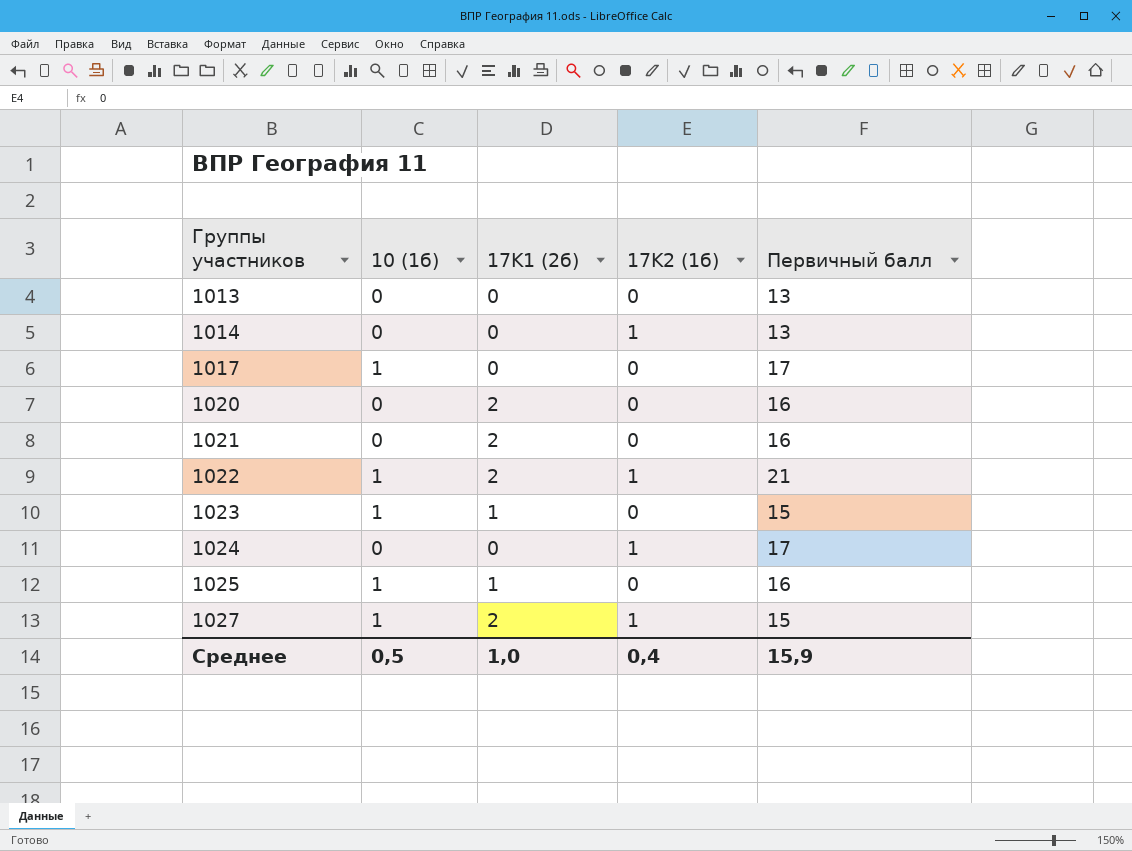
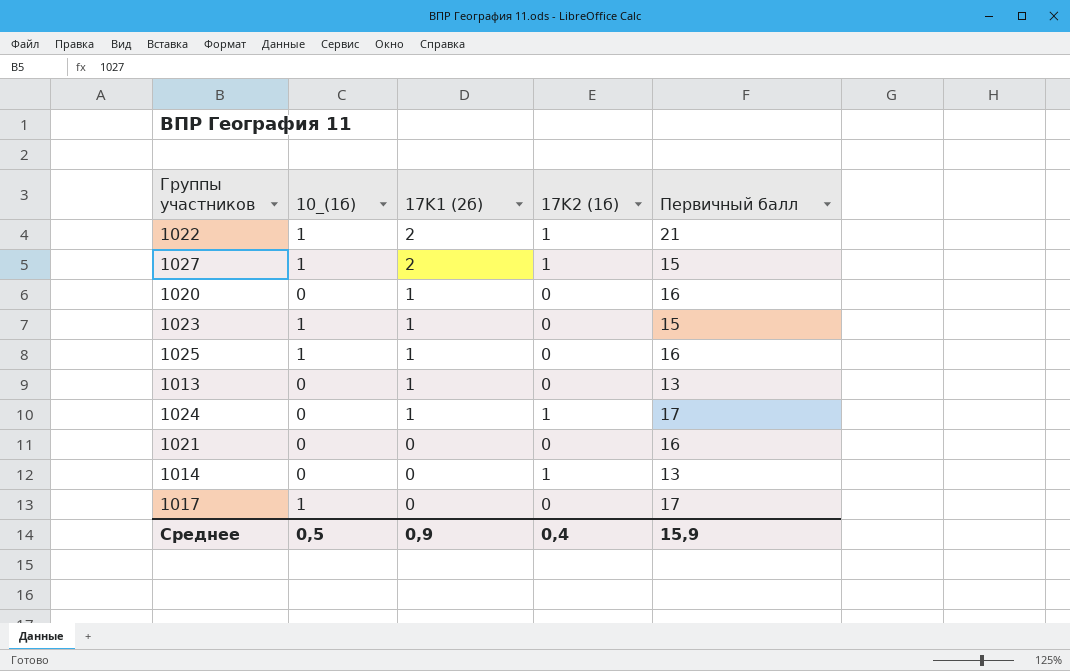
row order: Группы участников ascending -> 17K1 (2б) descending
column name: 10 (1б) -> 10_(1б)
1020 | 17K1 (2б): 2 -> 1
1013 | 17K1 (2б): 0 -> 1
1024 | 17K1 (2б): 0 -> 1
1021 | 17K1 (2б): 2 -> 0
Среднее | 17K1 (2б): 1,0 -> 0,9

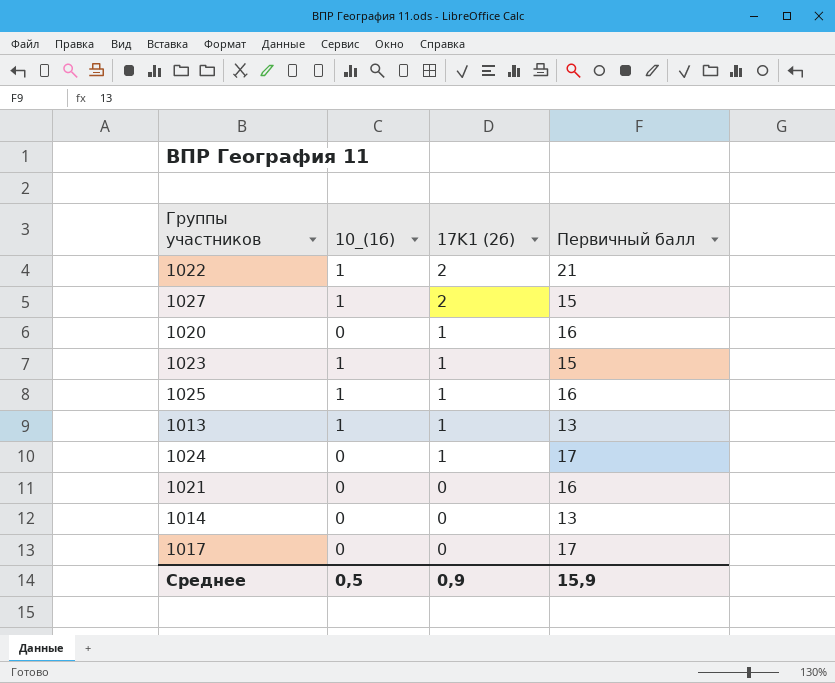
column 17K2 (1б) | position: 4 -> none
1013 | 10_(1б): 0 -> 1
1017 | 10_(1б): 1 -> 0

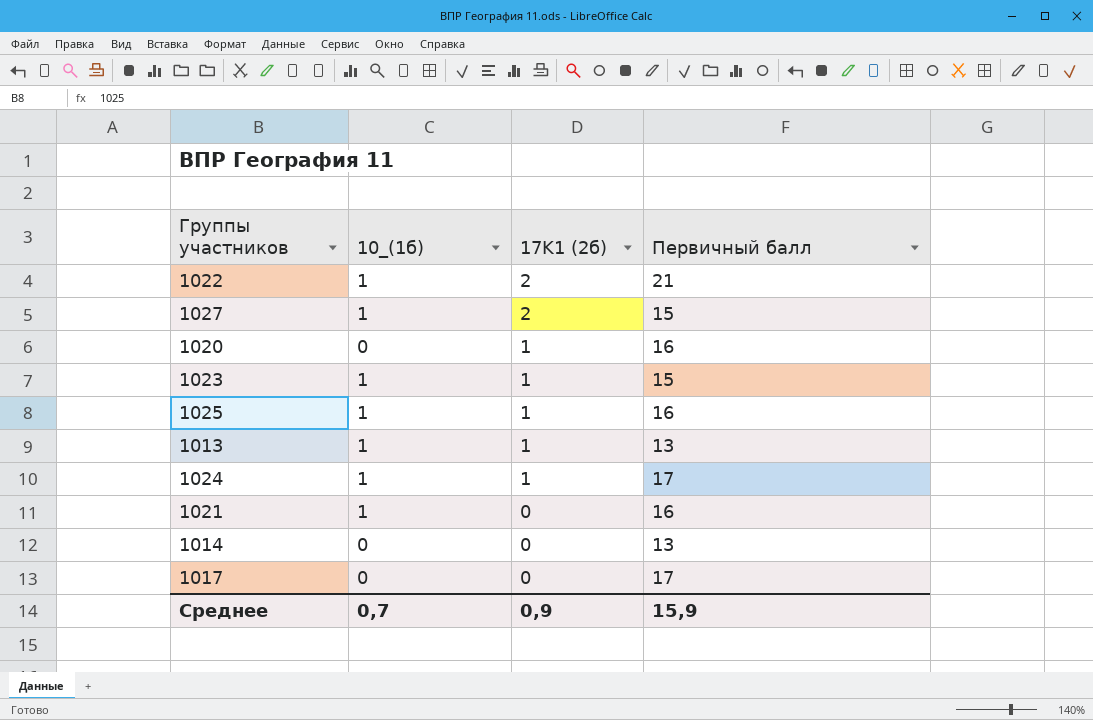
1024 | 10_(1б): 0 -> 1
1021 | 10_(1б): 0 -> 1
Среднее | 10_(1б): 0,5 -> 0,7

